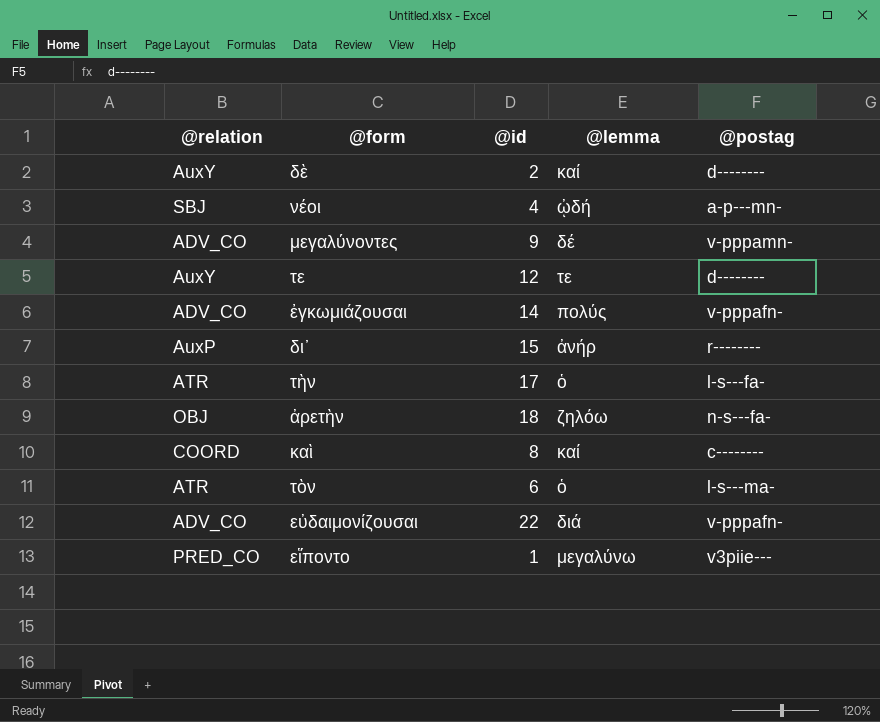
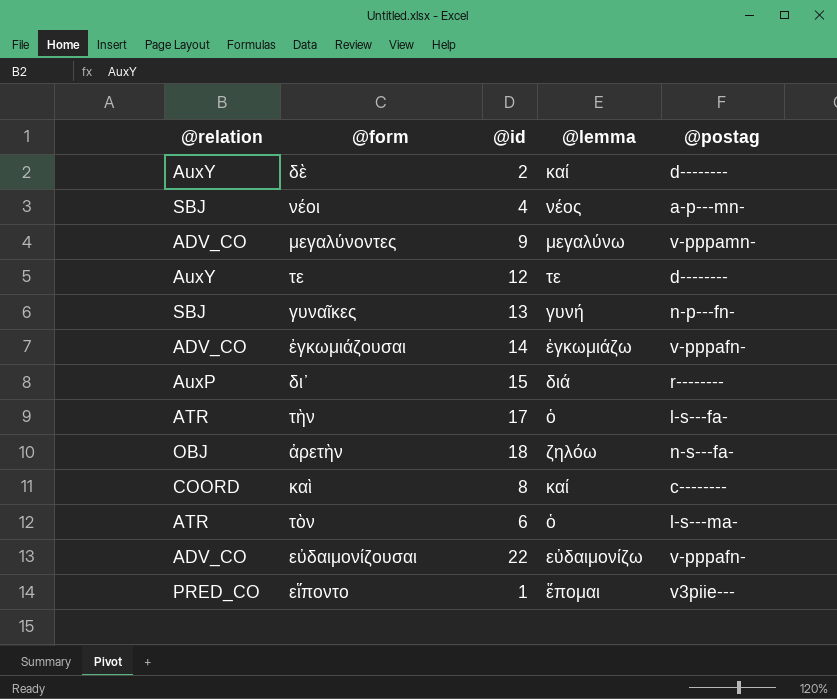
νέοι | @lemma: ᾠδή -> νέος
μεγαλύνοντες | @lemma: δέ -> μεγαλύνω
row γυναῖκες: none -> SBJ | 13 | γυνή | n-p---fn-
ἐγκωμιάζουσαι | @lemma: πολύς -> ἐγκωμιάζω
δι᾽ | @lemma: ἀνήρ -> διά
εὐδαιμονίζουσαι | @lemma: διά -> εὐδαιμονίζω
εἵποντο | @lemma: μεγαλύνω -> ἕπομαι

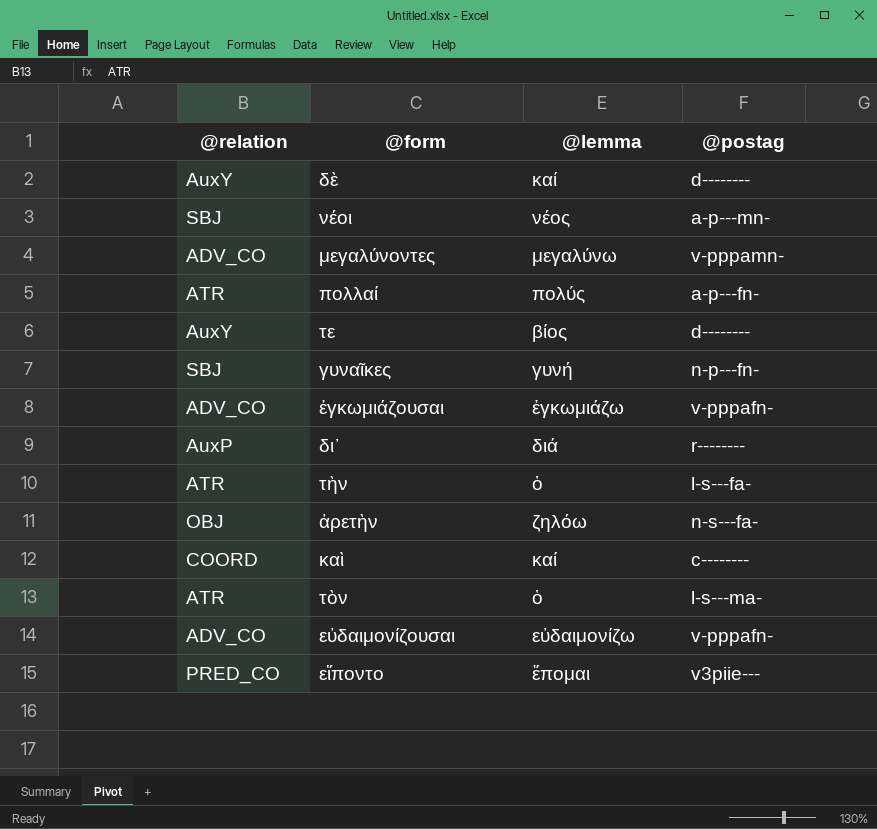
column @id | position: 3 -> none
row πολλαί: none -> ATR | πολύς | a-p---fn-
τε | @lemma: τε -> βίος

